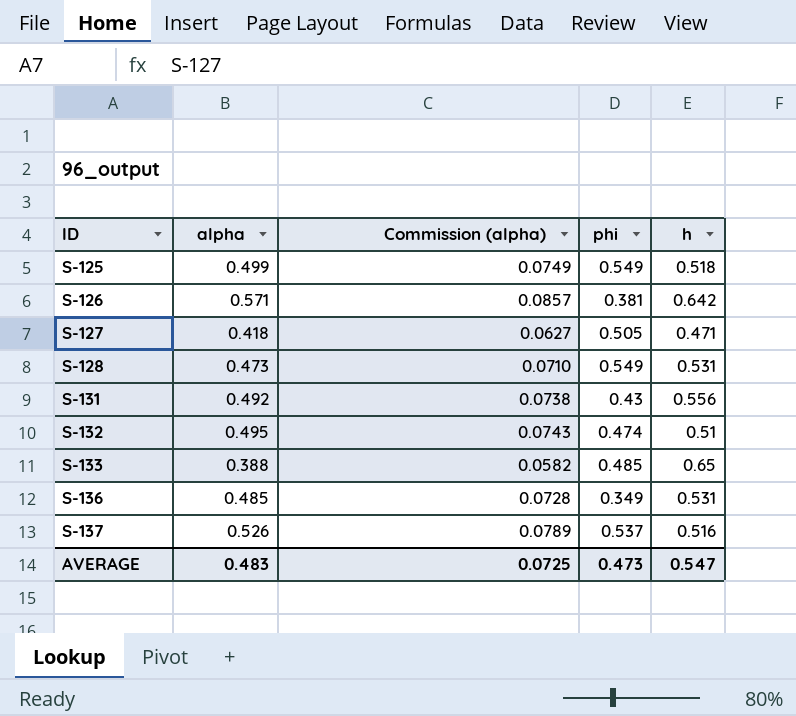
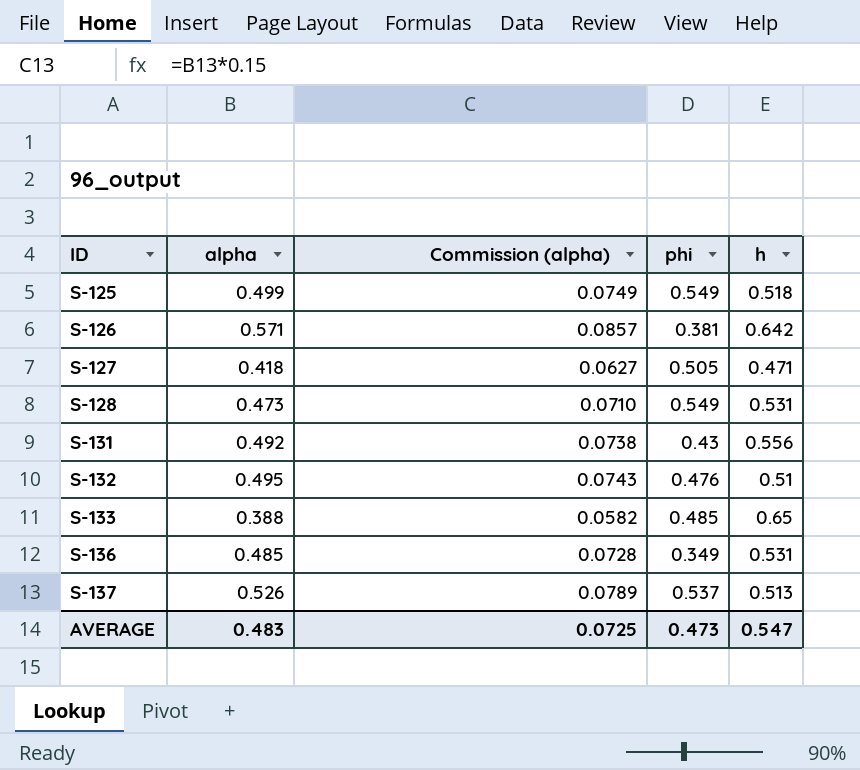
S-132 | phi: 0.474 -> 0.476
S-137 | h: 0.516 -> 0.513

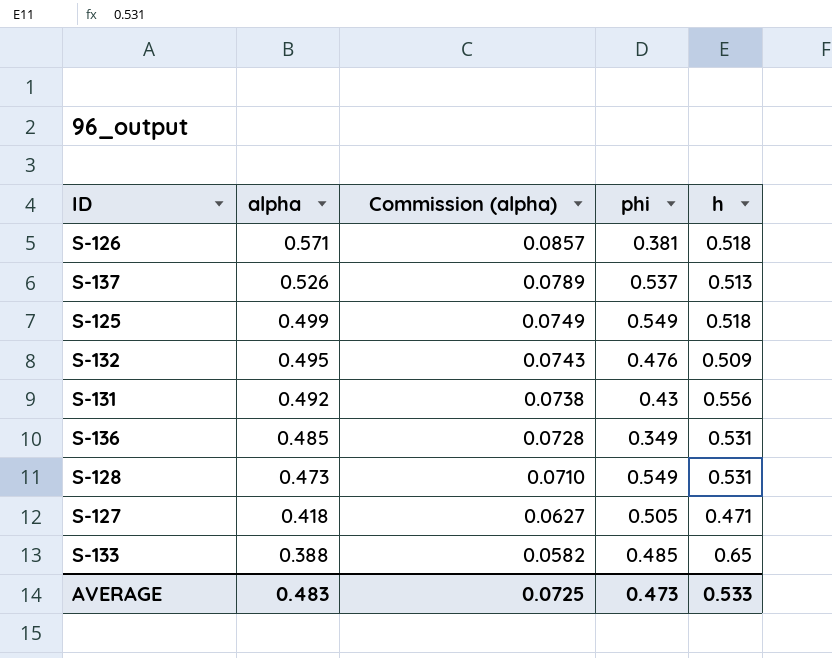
row order: ID ascending -> alpha descending
S-126 | h: 0.642 -> 0.518
S-132 | h: 0.51 -> 0.509
AVERAGE | h: 0.547 -> 0.533

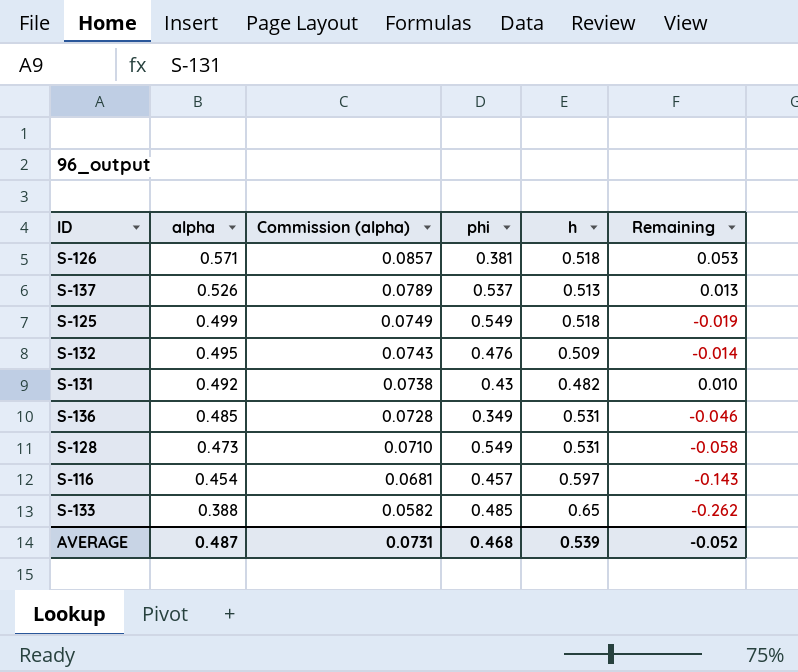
column Remaining | formula: none -> [alpha] - [h]
row S-127: 0.418 | 0.0627 | 0.505 | 0.471 -> none
S-131 | h: 0.556 -> 0.482
row S-116: none -> 0.454 | 0.0681 | 0.457 | 0.597 | -0.143
AVERAGE | alpha: 0.483 -> 0.487
AVERAGE | Commission (alpha): 0.0725 -> 0.0731
AVERAGE | phi: 0.473 -> 0.468
AVERAGE | h: 0.533 -> 0.539

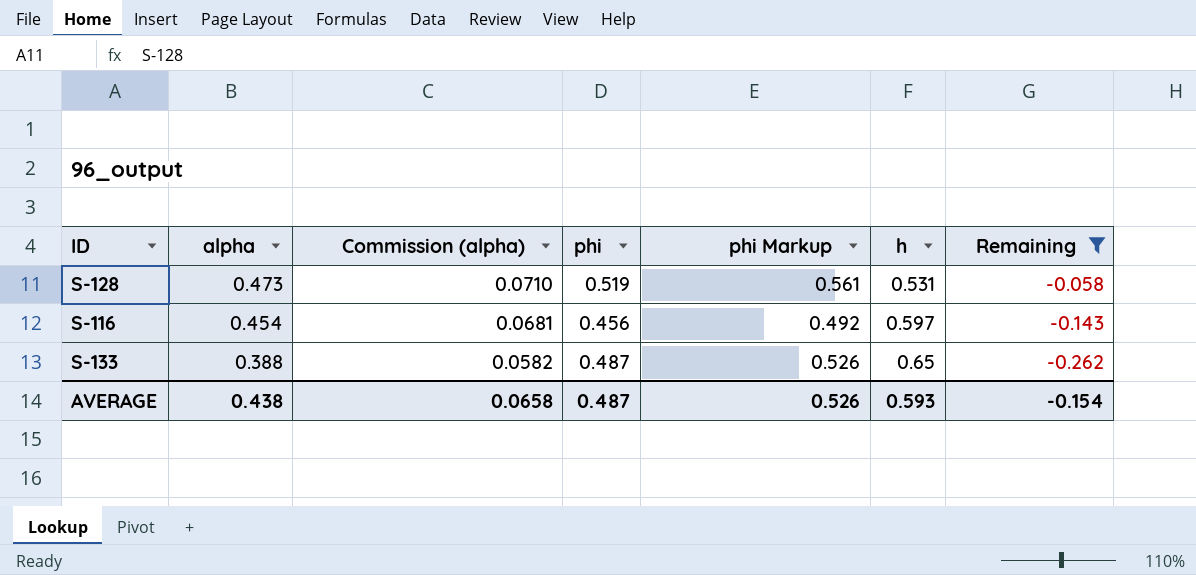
filter: none -> Remaining <= -0.058
column phi Markup | formula: none -> [phi] * 1.08
S-128 | phi: 0.549 -> 0.519
S-116 | phi: 0.457 -> 0.456
S-133 | phi: 0.485 -> 0.487
AVERAGE | alpha: 0.487 -> 0.438
AVERAGE | Commission (alpha): 0.0731 -> 0.0658
AVERAGE | phi: 0.468 -> 0.487
AVERAGE | h: 0.539 -> 0.593
AVERAGE | Remaining: -0.052 -> -0.154

